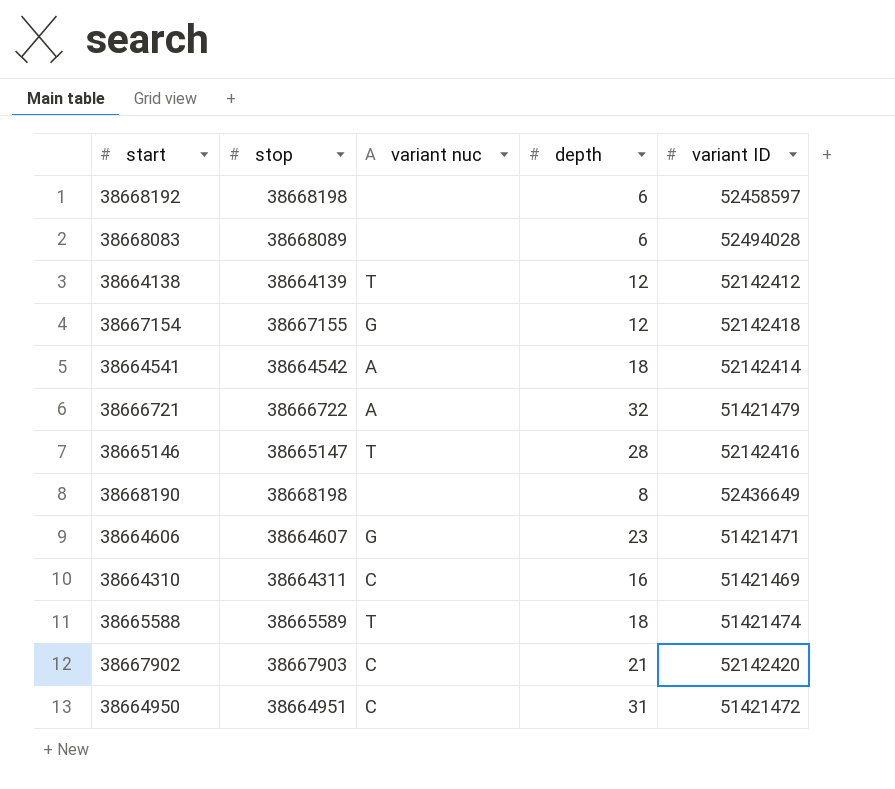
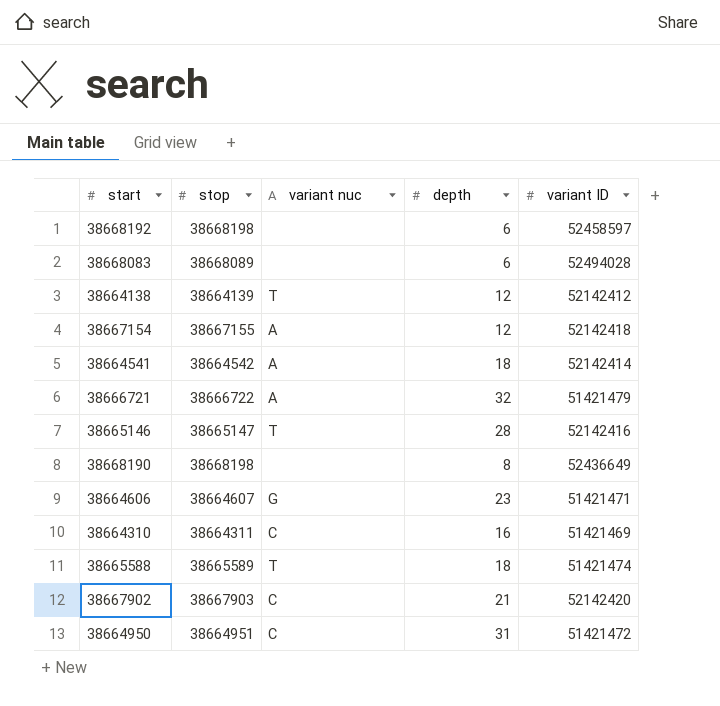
38667154 | variant nuc: G -> A

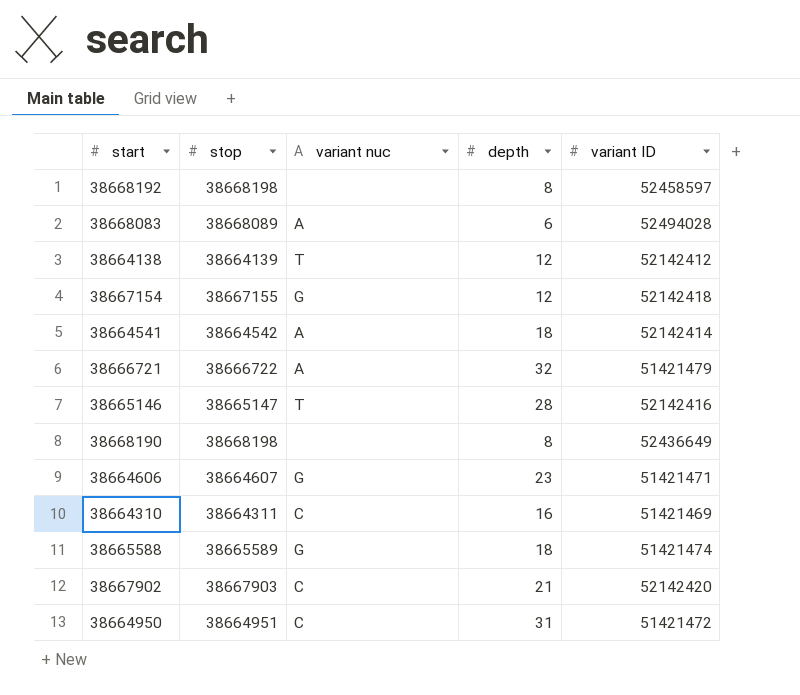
38668192 | depth: 6 -> 8
38668083 | variant nuc: none -> A
38667154 | variant nuc: A -> G
38665588 | variant nuc: T -> G

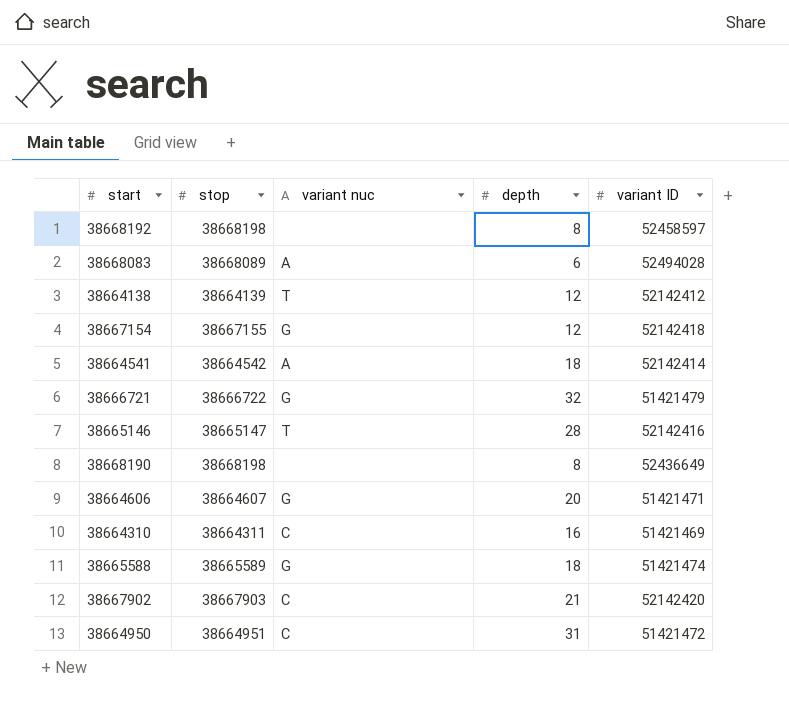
38666721 | variant nuc: A -> G
38664606 | depth: 23 -> 20

